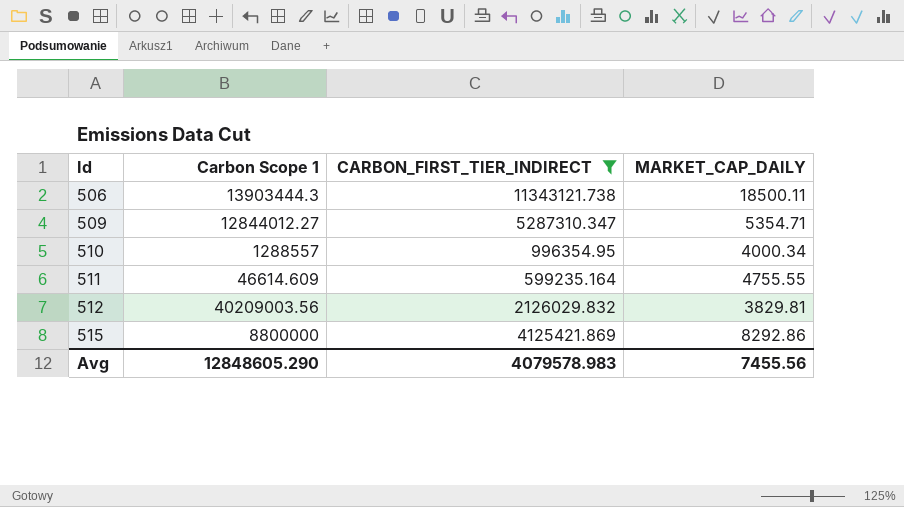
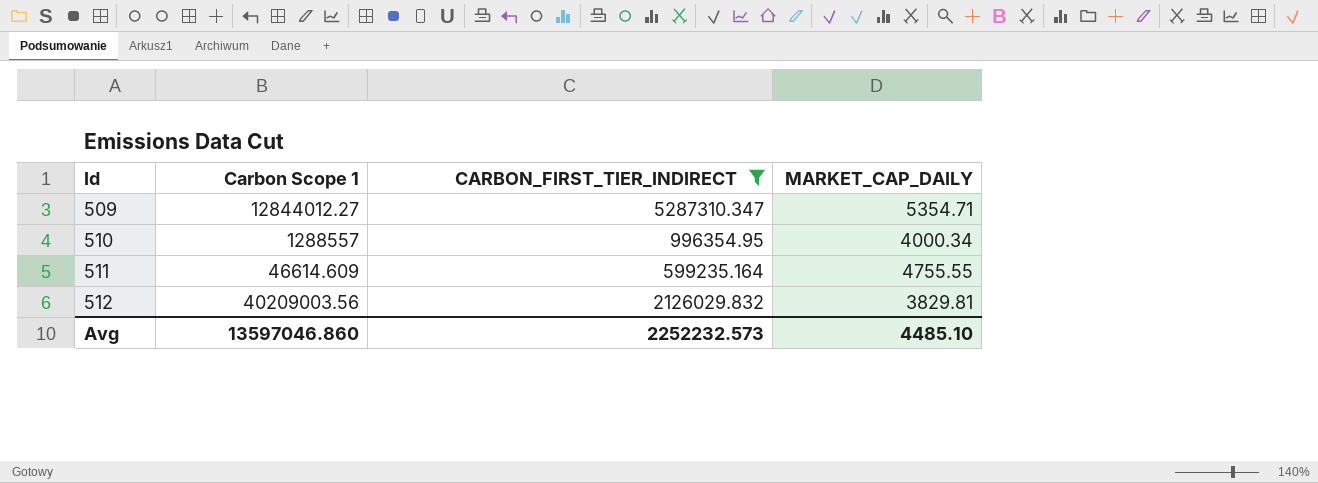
row 506: 13903444.3 | 11343121.738 | 18500.11 -> none
row 515: 8800000 | 4125421.869 | 8292.86 -> none
Avg | Carbon Scope 1: 12848605.290 -> 13597046.860
Avg | CARBON_FIRST_TIER_INDIRECT: 4079578.983 -> 2252232.573
Avg | MARKET_CAP_DAILY: 7455.56 -> 4485.10

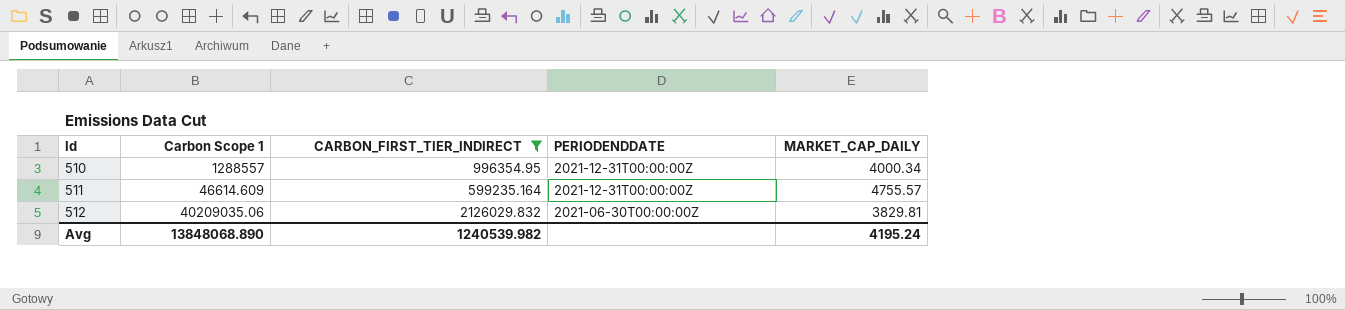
column PERIODENDDATE | position: none -> 4
row 509: 12844012.27 | 5287310.347 | 5354.71 -> none
511 | MARKET_CAP_DAILY: 4755.55 -> 4755.57
512 | Carbon Scope 1: 40209003.56 -> 40209035.06
Avg | Carbon Scope 1: 13597046.860 -> 13848068.890
Avg | CARBON_FIRST_TIER_INDIRECT: 2252232.573 -> 1240539.982
Avg | MARKET_CAP_DAILY: 4485.10 -> 4195.24

